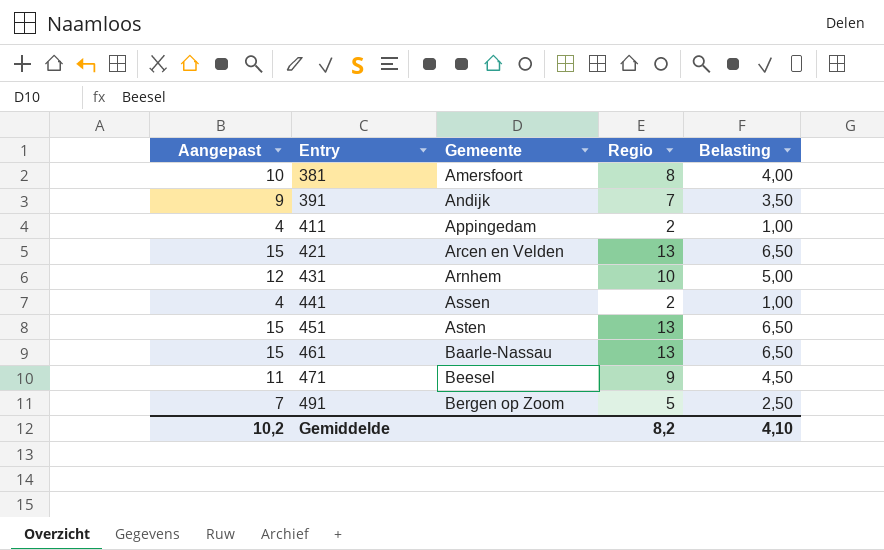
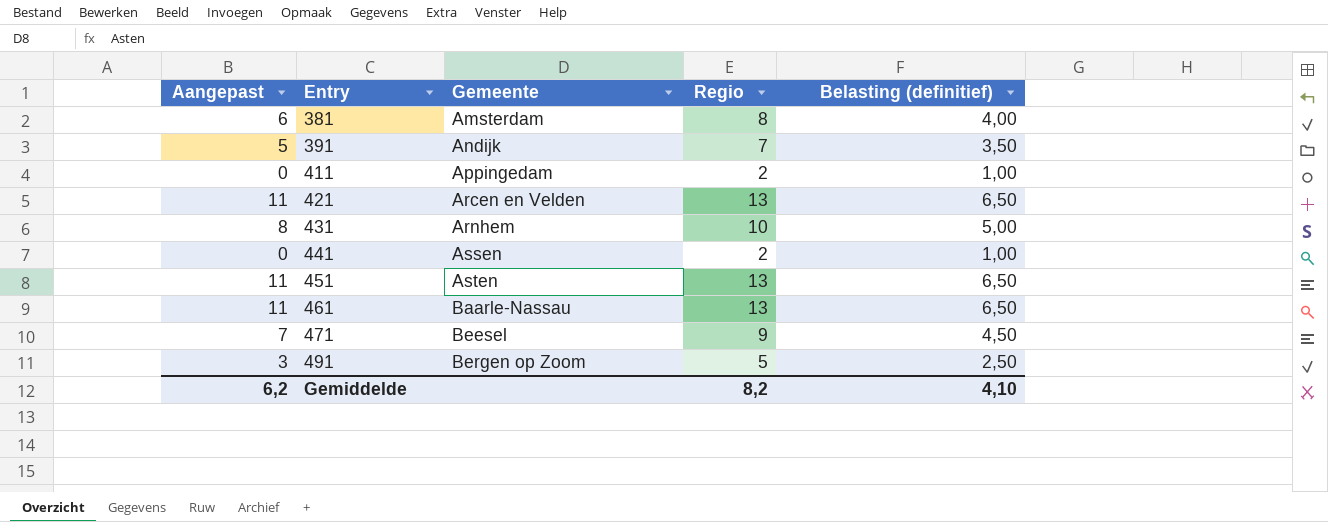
column Aangepast | formula: [Regio] + 2 -> [Regio] - 2
column name: Belasting -> Belasting (definitief)
381 | Gemeente: Amersfoort -> Amsterdam
Gemiddelde | Aangepast: 10,2 -> 6,2

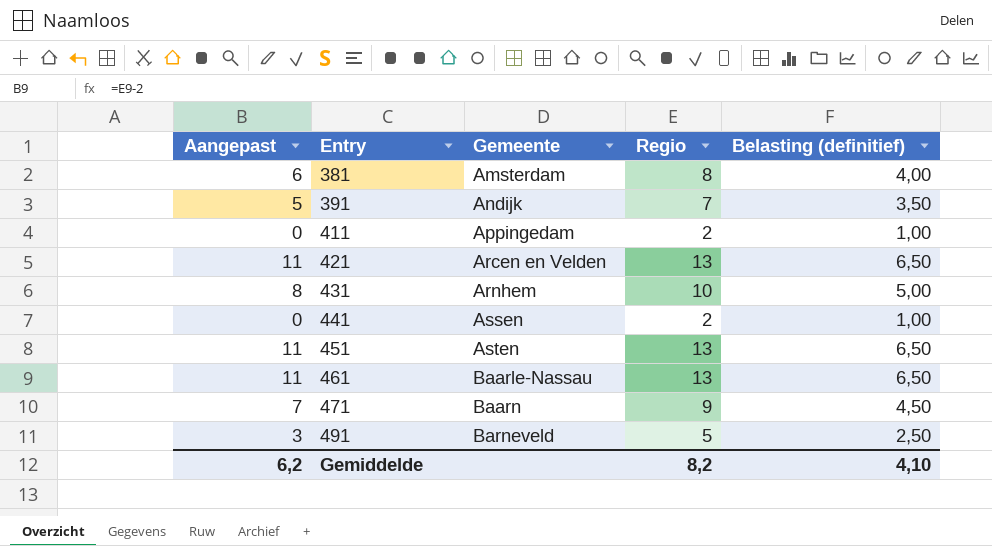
471 | Gemeente: Beesel -> Baarn
491 | Gemeente: Bergen op Zoom -> Barneveld

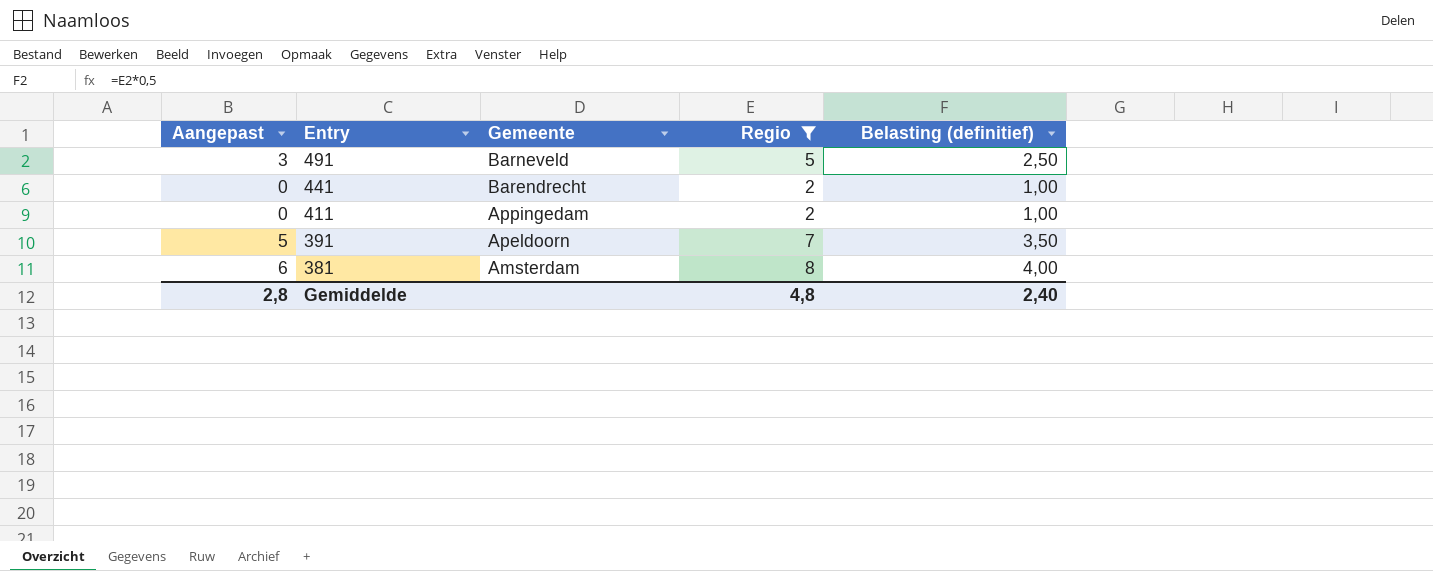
filter: none -> Regio <= 8
row order: Entry ascending -> Entry descending
441 | Gemeente: Assen -> Barendrecht
391 | Gemeente: Andijk -> Apeldoorn
Gemiddelde | Aangepast: 6,2 -> 2,8
Gemiddelde | Regio: 8,2 -> 4,8
Gemiddelde | Belasting (definitief): 4,10 -> 2,40

